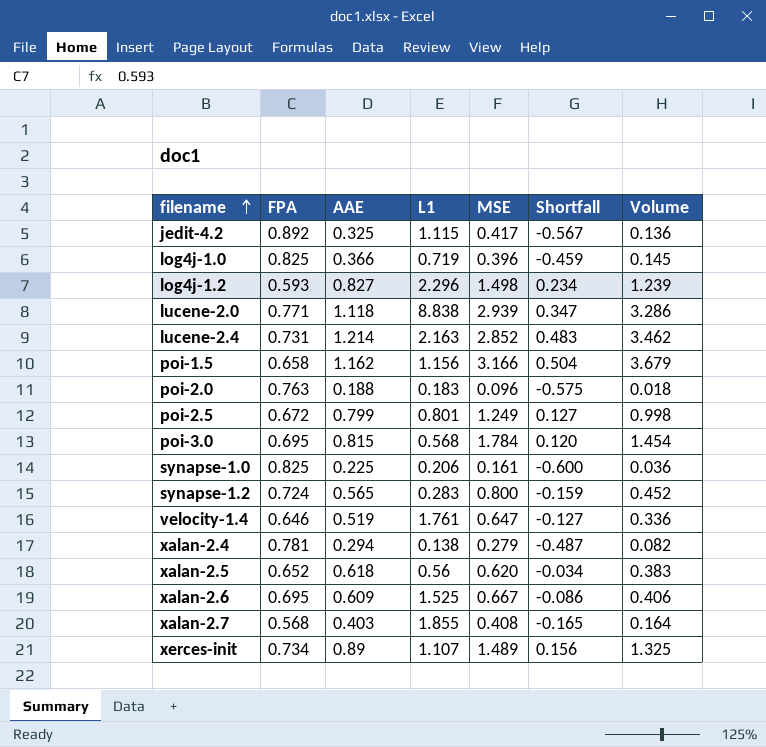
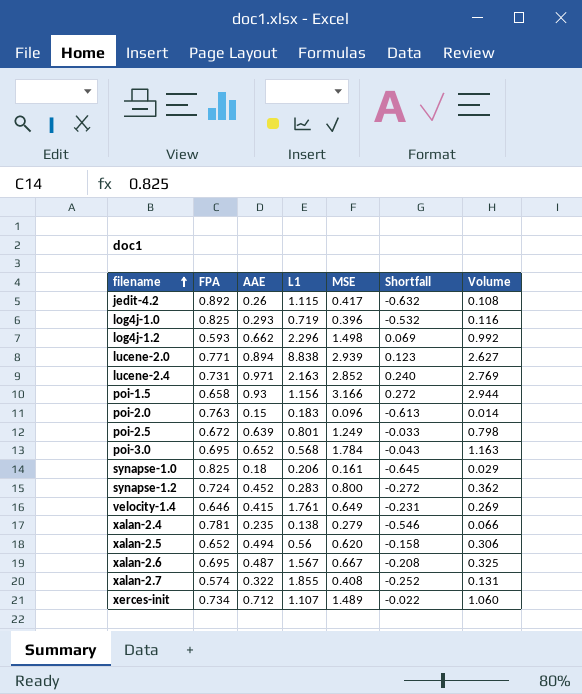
jedit-4.2 | AAE: 0.325 -> 0.26
jedit-4.2 | Shortfall: -0.567 -> -0.632
jedit-4.2 | Volume: 0.136 -> 0.108
log4j-1.0 | AAE: 0.366 -> 0.293
log4j-1.0 | Shortfall: -0.459 -> -0.532
log4j-1.0 | Volume: 0.145 -> 0.116
log4j-1.2 | AAE: 0.827 -> 0.662
log4j-1.2 | Shortfall: 0.234 -> 0.069
log4j-1.2 | Volume: 1.239 -> 0.992
lucene-2.0 | AAE: 1.118 -> 0.894
lucene-2.0 | Shortfall: 0.347 -> 0.123
lucene-2.0 | Volume: 3.286 -> 2.627
lucene-2.4 | AAE: 1.214 -> 0.971
lucene-2.4 | Shortfall: 0.483 -> 0.240
lucene-2.4 | Volume: 3.462 -> 2.769
poi-1.5 | AAE: 1.162 -> 0.93
poi-1.5 | Shortfall: 0.504 -> 0.272
poi-1.5 | Volume: 3.679 -> 2.944
poi-2.0 | AAE: 0.188 -> 0.15
poi-2.0 | Shortfall: -0.575 -> -0.613
poi-2.0 | Volume: 0.018 -> 0.014
poi-2.5 | AAE: 0.799 -> 0.639
poi-2.5 | Shortfall: 0.127 -> -0.033
poi-2.5 | Volume: 0.998 -> 0.798
poi-3.0 | AAE: 0.815 -> 0.652
poi-3.0 | Shortfall: 0.120 -> -0.043
poi-3.0 | Volume: 1.454 -> 1.163
synapse-1.0 | AAE: 0.225 -> 0.18
synapse-1.0 | Shortfall: -0.600 -> -0.645
synapse-1.0 | Volume: 0.036 -> 0.029
synapse-1.2 | AAE: 0.565 -> 0.452
synapse-1.2 | Shortfall: -0.159 -> -0.272
synapse-1.2 | Volume: 0.452 -> 0.362
velocity-1.4 | AAE: 0.519 -> 0.415
velocity-1.4 | MSE: 0.647 -> 0.649
velocity-1.4 | Shortfall: -0.127 -> -0.231
velocity-1.4 | Volume: 0.336 -> 0.269
xalan-2.4 | AAE: 0.294 -> 0.235
xalan-2.4 | Shortfall: -0.487 -> -0.546
xalan-2.4 | Volume: 0.082 -> 0.066
xalan-2.5 | AAE: 0.618 -> 0.494
xalan-2.5 | Shortfall: -0.034 -> -0.158
xalan-2.5 | Volume: 0.383 -> 0.306
xalan-2.6 | AAE: 0.609 -> 0.487
xalan-2.6 | L1: 1.525 -> 1.567
xalan-2.6 | Shortfall: -0.086 -> -0.208
xalan-2.6 | Volume: 0.406 -> 0.325
xalan-2.7 | FPA: 0.568 -> 0.574
xalan-2.7 | AAE: 0.403 -> 0.322
xalan-2.7 | Shortfall: -0.165 -> -0.252
xalan-2.7 | Volume: 0.164 -> 0.131
xerces-init | AAE: 0.89 -> 0.712
xerces-init | Shortfall: 0.156 -> -0.022
xerces-init | Volume: 1.325 -> 1.060

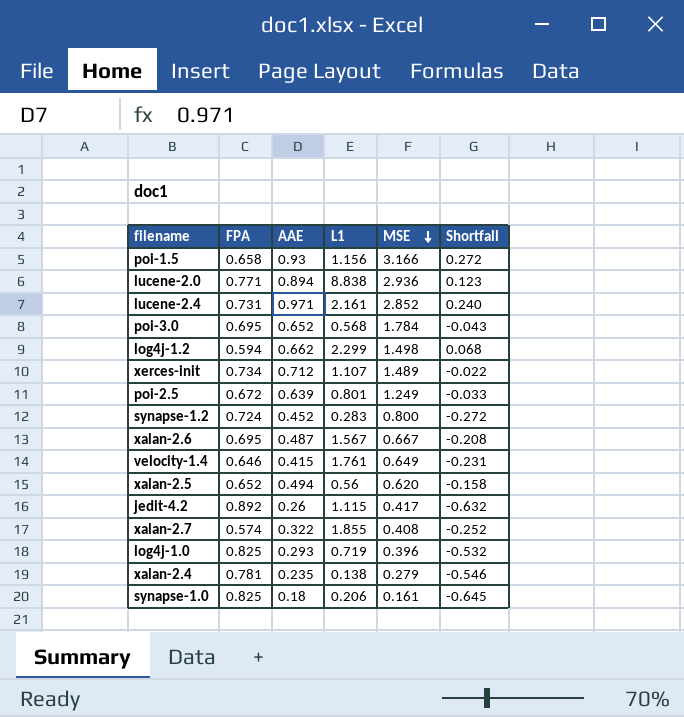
row order: filename ascending -> MSE descending
column Volume | formula: [AAE] * [MSE] -> none
row poi-2.0: 0.763 | 0.15 | 0.183 | 0.096 | -0.613 | 0.014 -> none
lucene-2.0 | MSE: 2.939 -> 2.936
lucene-2.4 | L1: 2.163 -> 2.161
log4j-1.2 | FPA: 0.593 -> 0.594
log4j-1.2 | L1: 2.296 -> 2.299
log4j-1.2 | Shortfall: 0.069 -> 0.068

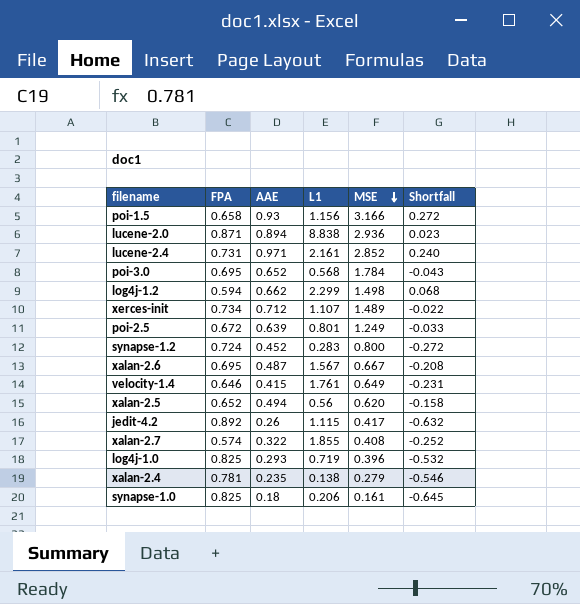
lucene-2.0 | FPA: 0.771 -> 0.871
lucene-2.0 | Shortfall: 0.123 -> 0.023

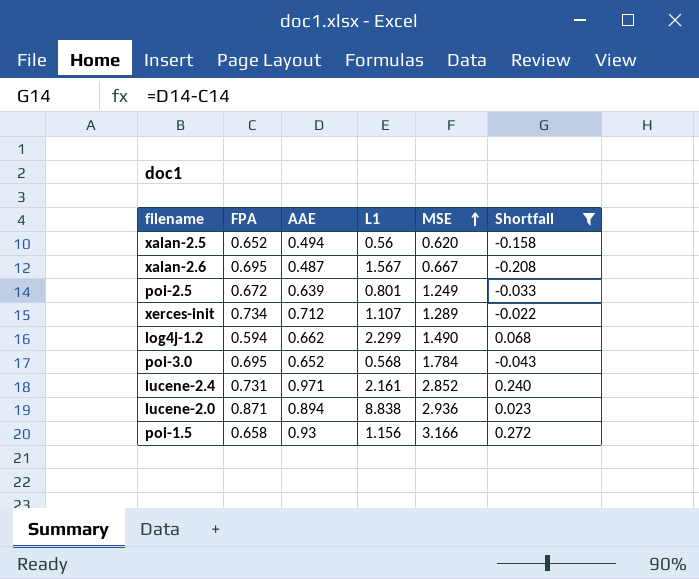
filter: none -> Shortfall >= -0.208
row order: MSE descending -> MSE ascending
xerces-init | MSE: 1.489 -> 1.289
log4j-1.2 | MSE: 1.498 -> 1.490

